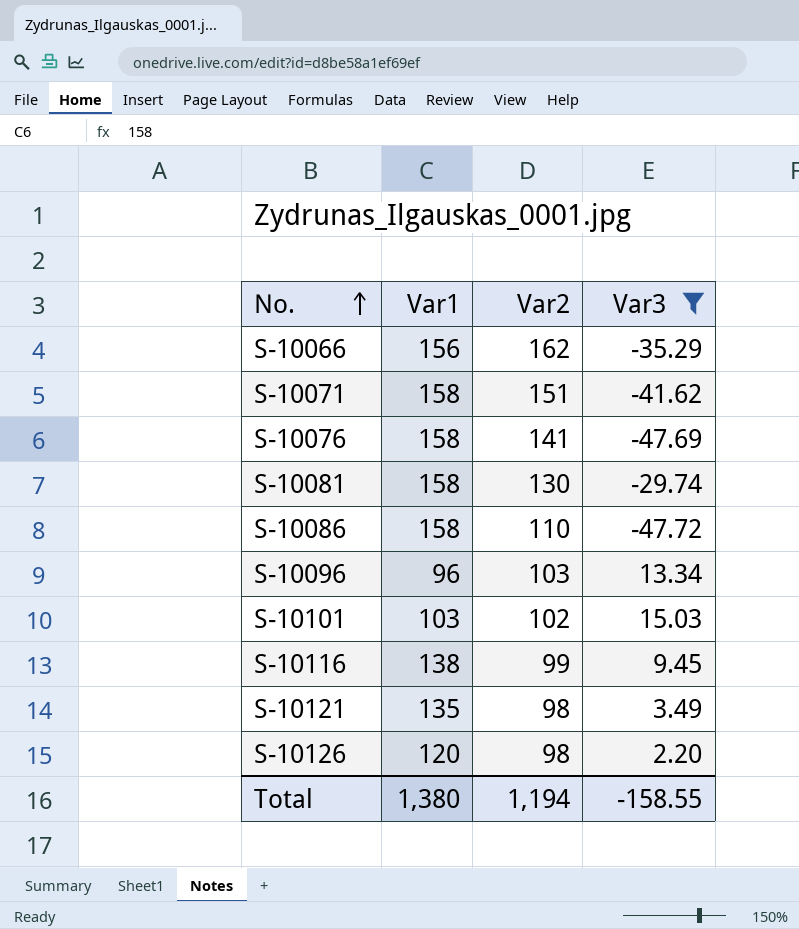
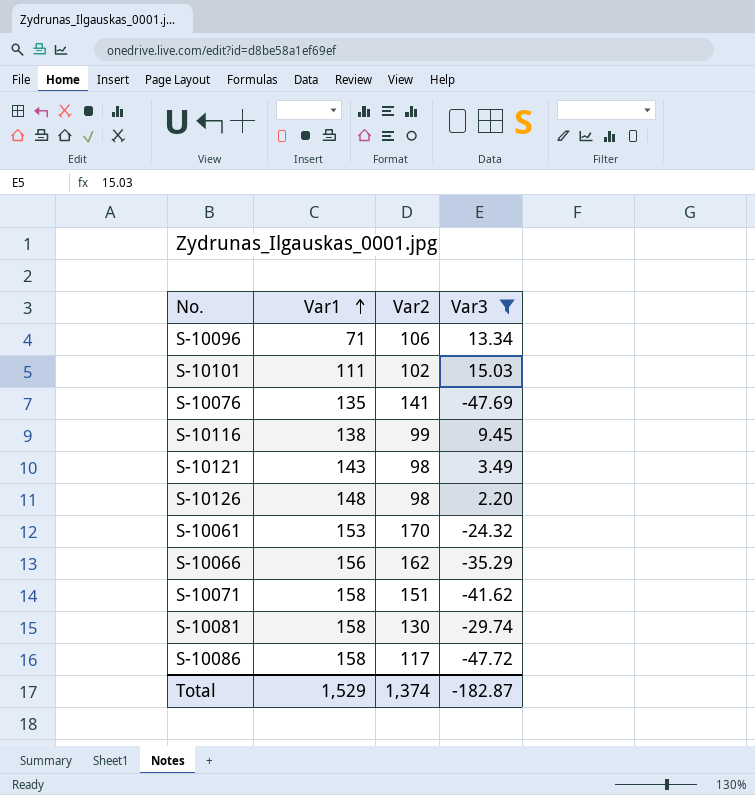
row order: No. ascending -> Var1 ascending
S-10096 | Var1: 96 -> 71
S-10096 | Var2: 103 -> 106
S-10101 | Var1: 103 -> 111
S-10076 | Var1: 158 -> 135
S-10121 | Var1: 135 -> 143
S-10126 | Var1: 120 -> 148
row S-10061: none -> 153 | 170 | -24.32
S-10086 | Var2: 110 -> 117
Total | Var1: 1,380 -> 1,529
Total | Var2: 1,194 -> 1,374
Total | Var3: -158.55 -> -182.87

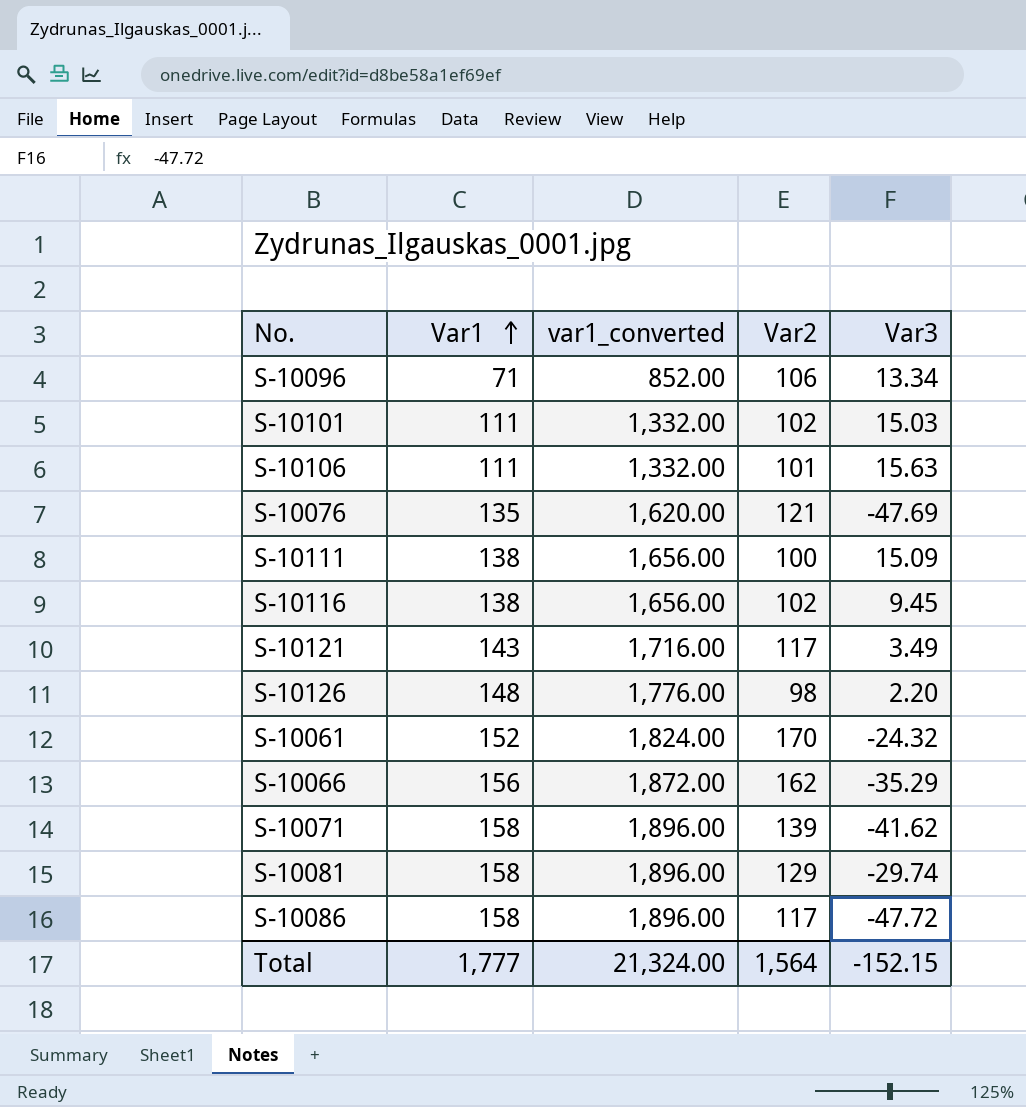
filter: Var3 <= 15.03 -> none
column var1_converted | formula: none -> [Var1] * 12
S-10076 | Var2: 141 -> 121
S-10116 | Var2: 99 -> 102
S-10121 | Var2: 98 -> 117
S-10061 | Var1: 153 -> 152
S-10071 | Var2: 151 -> 139
S-10081 | Var2: 130 -> 129
Total | Var1: 1,529 -> 1,777
Total | Var2: 1,374 -> 1,564
Total | Var3: -182.87 -> -152.15

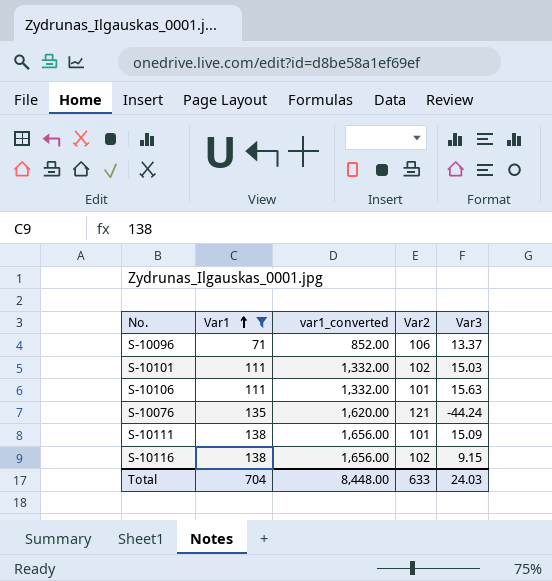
filter: none -> Var1 <= 138
S-10096 | Var3: 13.34 -> 13.37
S-10076 | Var3: -47.69 -> -44.24
S-10111 | Var2: 100 -> 101
S-10116 | Var3: 9.45 -> 9.15
Total | Var1: 1,777 -> 704
Total | var1_converted: 21,324.00 -> 8,448.00
Total | Var2: 1,564 -> 633
Total | Var3: -152.15 -> 24.03

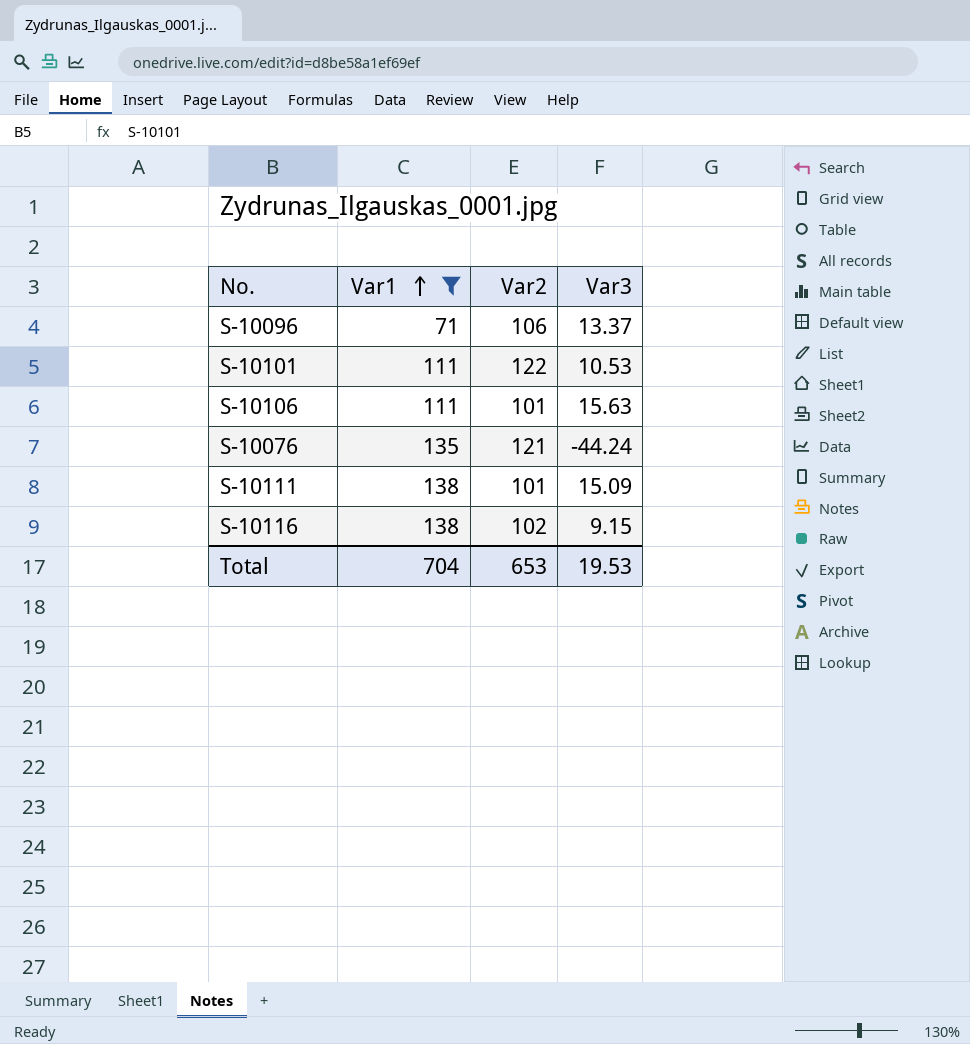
column var1_converted | formula: [Var1] * 12 -> none
S-10101 | Var2: 102 -> 122
S-10101 | Var3: 15.03 -> 10.53
Total | Var2: 633 -> 653
Total | Var3: 24.03 -> 19.53

